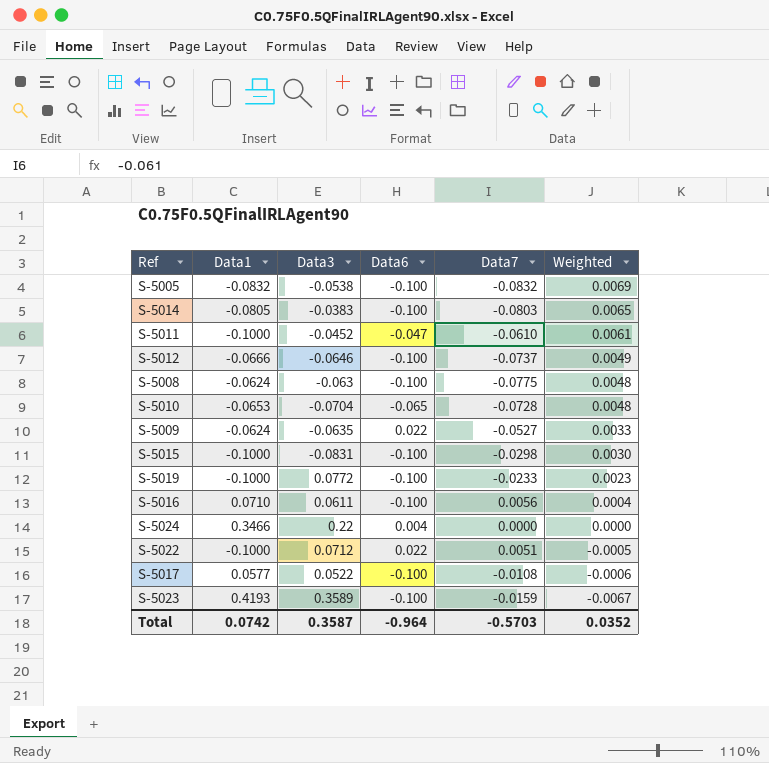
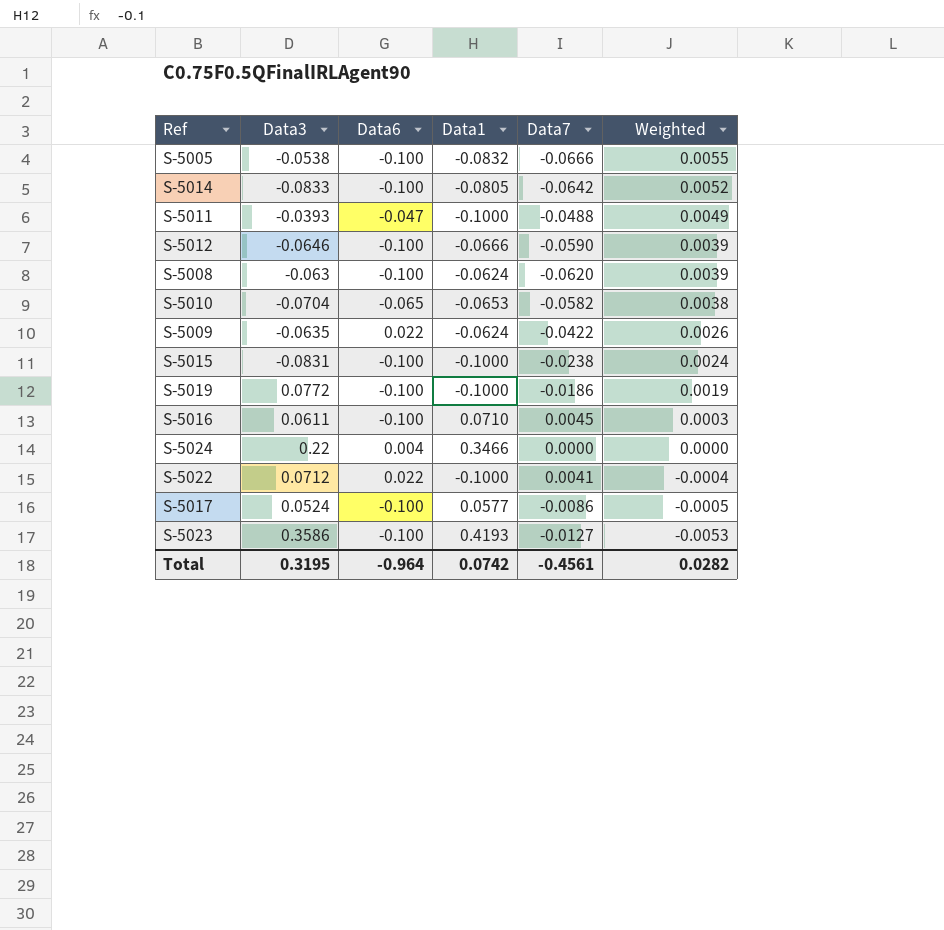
column Data1 | position: 2 -> 4
S-5005 | Data7: -0.0832 -> -0.0666
S-5005 | Weighted: 0.0069 -> 0.0055
S-5014 | Data3: -0.0383 -> -0.0833
S-5014 | Data7: -0.0803 -> -0.0642
S-5014 | Weighted: 0.0065 -> 0.0052
S-5011 | Data3: -0.0452 -> -0.0393
S-5011 | Data7: -0.0610 -> -0.0488
S-5011 | Weighted: 0.0061 -> 0.0049
S-5012 | Data7: -0.0737 -> -0.0590
S-5012 | Weighted: 0.0049 -> 0.0039
S-5008 | Data7: -0.0775 -> -0.0620
S-5008 | Weighted: 0.0048 -> 0.0039
S-5010 | Data7: -0.0728 -> -0.0582
S-5010 | Weighted: 0.0048 -> 0.0038
S-5009 | Data7: -0.0527 -> -0.0422
S-5009 | Weighted: 0.0033 -> 0.0026
S-5015 | Data7: -0.0298 -> -0.0238
S-5015 | Weighted: 0.0030 -> 0.0024
S-5019 | Data7: -0.0233 -> -0.0186
S-5019 | Weighted: 0.0023 -> 0.0019
S-5016 | Data7: 0.0056 -> 0.0045
S-5016 | Weighted: 0.0004 -> 0.0003
S-5022 | Data7: 0.0051 -> 0.0041
S-5022 | Weighted: -0.0005 -> -0.0004
S-5017 | Data3: 0.0522 -> 0.0524
S-5017 | Data7: -0.0108 -> -0.0086
S-5017 | Weighted: -0.0006 -> -0.0005
S-5023 | Data3: 0.3589 -> 0.3586
S-5023 | Data7: -0.0159 -> -0.0127
S-5023 | Weighted: -0.0067 -> -0.0053
Total | Data3: 0.3587 -> 0.3195
Total | Data7: -0.5703 -> -0.4561
Total | Weighted: 0.0352 -> 0.0282

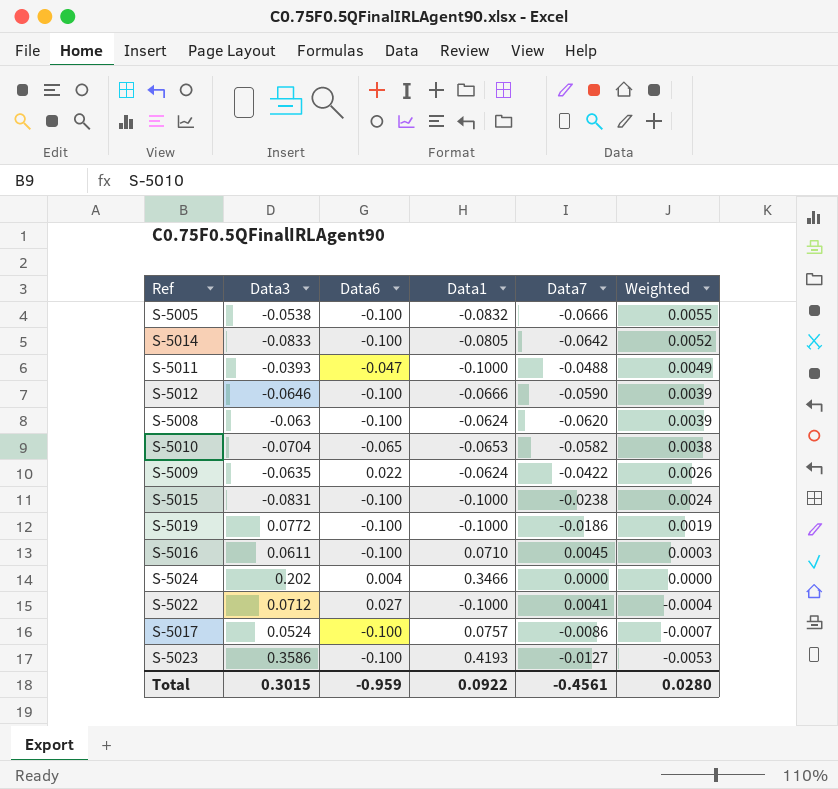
S-5024 | Data3: 0.22 -> 0.202
S-5022 | Data6: 0.022 -> 0.027
S-5017 | Data1: 0.0577 -> 0.0757
S-5017 | Weighted: -0.0005 -> -0.0007
Total | Data3: 0.3195 -> 0.3015
Total | Data6: -0.964 -> -0.959
Total | Data1: 0.0742 -> 0.0922
Total | Weighted: 0.0282 -> 0.0280

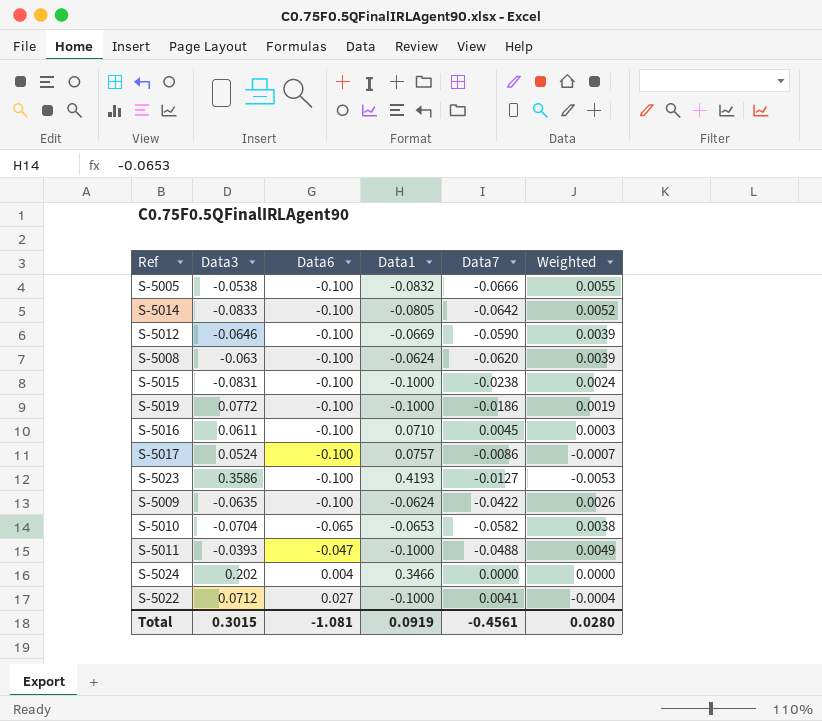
row order: Weighted descending -> Data6 ascending
S-5012 | Data1: -0.0666 -> -0.0669
S-5009 | Data6: 0.022 -> -0.100
Total | Data6: -0.959 -> -1.081
Total | Data1: 0.0922 -> 0.0919

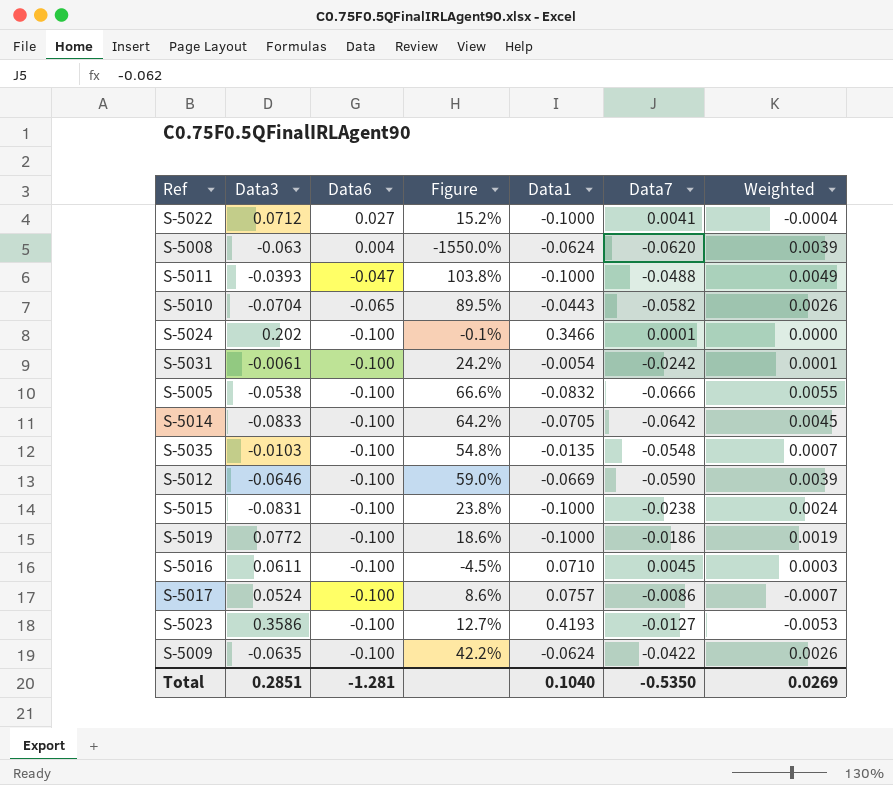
row order: Data6 ascending -> Data6 descending
column Figure | formula: none -> [Data7] / [Data6]
S-5008 | Data6: -0.100 -> 0.004
S-5010 | Data1: -0.0653 -> -0.0443
S-5010 | Weighted: 0.0038 -> 0.0026
S-5024 | Data6: 0.004 -> -0.100
S-5024 | Data7: 0.0000 -> 0.0001
row S-5031: none -> -0.0061 | -0.100 | 24.2% | -0.0054 | -0.0242 | 0.0001
S-5014 | Data1: -0.0805 -> -0.0705
S-5014 | Weighted: 0.0052 -> 0.0045
row S-5035: none -> -0.0103 | -0.100 | 54.8% | -0.0135 | -0.0548 | 0.0007
Total | Data3: 0.3015 -> 0.2851
Total | Data6: -1.081 -> -1.281
Total | Data1: 0.0919 -> 0.1040
Total | Data7: -0.4561 -> -0.5350
Total | Weighted: 0.0280 -> 0.0269

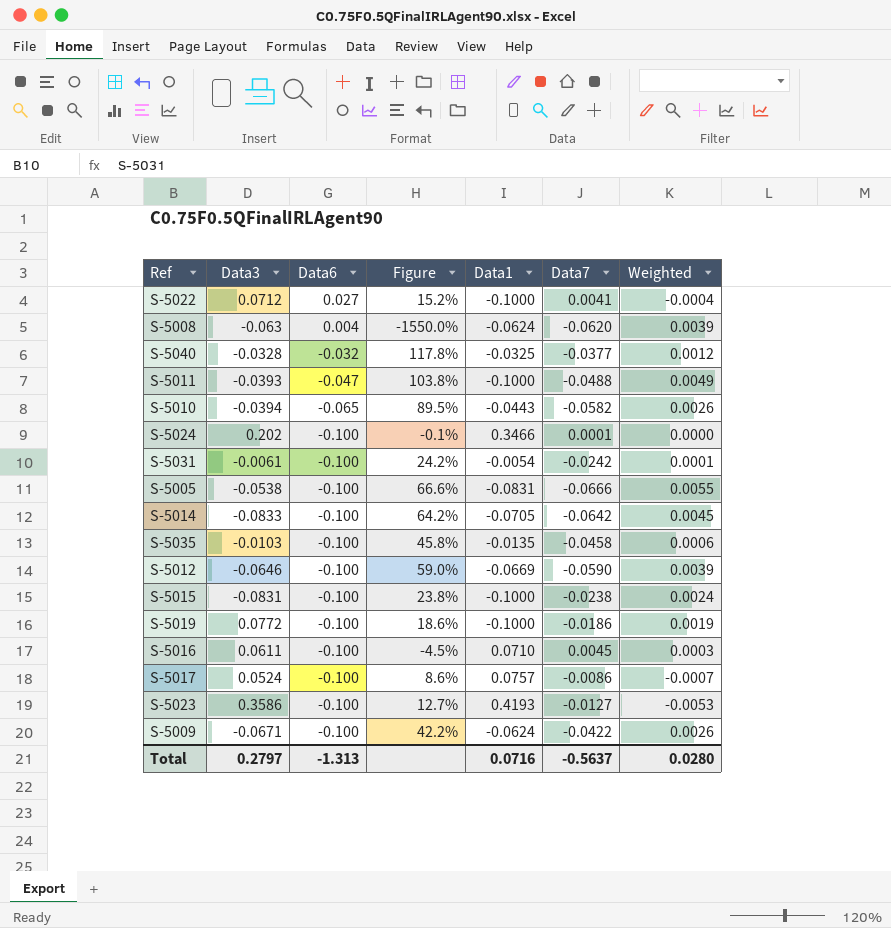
row S-5040: none -> -0.0328 | -0.032 | 117.8% | -0.0325 | -0.0377 | 0.0012
S-5010 | Data3: -0.0704 -> -0.0394
S-5005 | Data1: -0.0832 -> -0.0831
S-5035 | Figure: 54.8% -> 45.8%
S-5035 | Data7: -0.0548 -> -0.0458
S-5035 | Weighted: 0.0007 -> 0.0006
S-5009 | Data3: -0.0635 -> -0.0671
Total | Data3: 0.2851 -> 0.2797
Total | Data6: -1.281 -> -1.313
Total | Data1: 0.1040 -> 0.0716
Total | Data7: -0.5350 -> -0.5637
Total | Weighted: 0.0269 -> 0.0280

